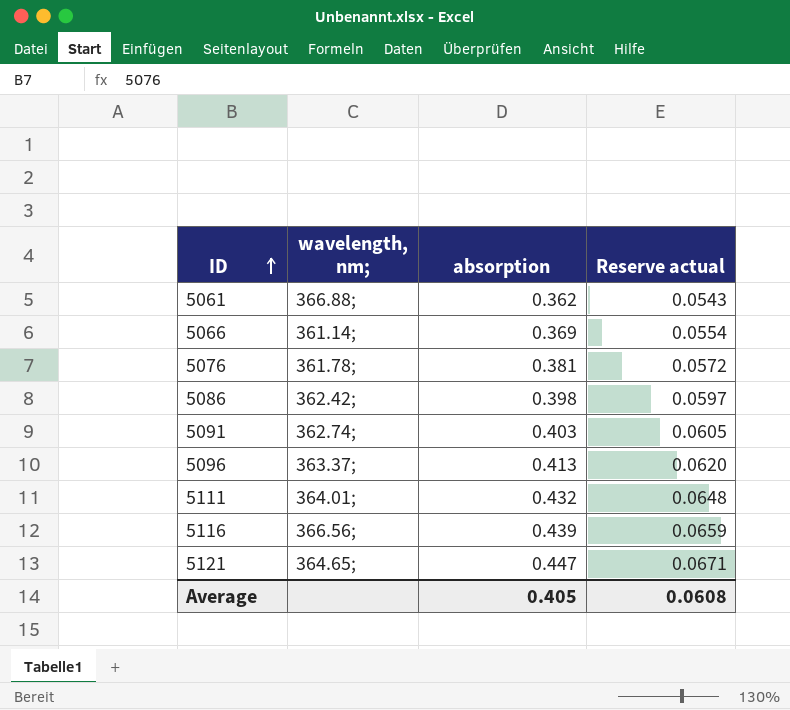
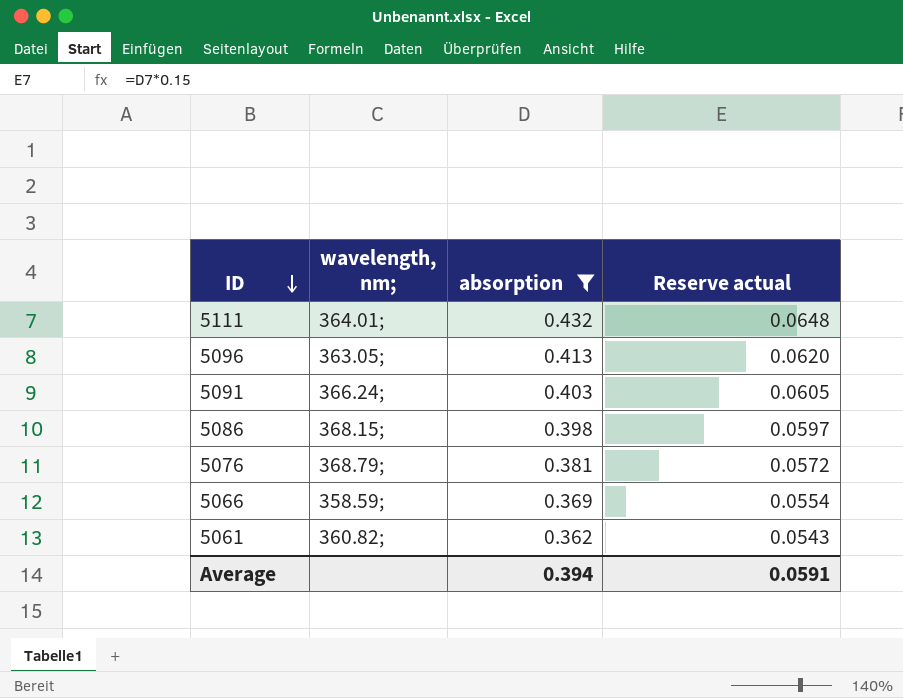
filter: none -> absorption <= 0.432
row order: ID ascending -> ID descending
5096 | wavelength, nm;: 363.37; -> 363.05;
5091 | wavelength, nm;: 362.74; -> 366.24;
5086 | wavelength, nm;: 362.42; -> 368.15;
5076 | wavelength, nm;: 361.78; -> 368.79;
5066 | wavelength, nm;: 361.14; -> 358.59;
5061 | wavelength, nm;: 366.88; -> 360.82;
Average | absorption: 0.405 -> 0.394
Average | Reserve actual: 0.0608 -> 0.0591

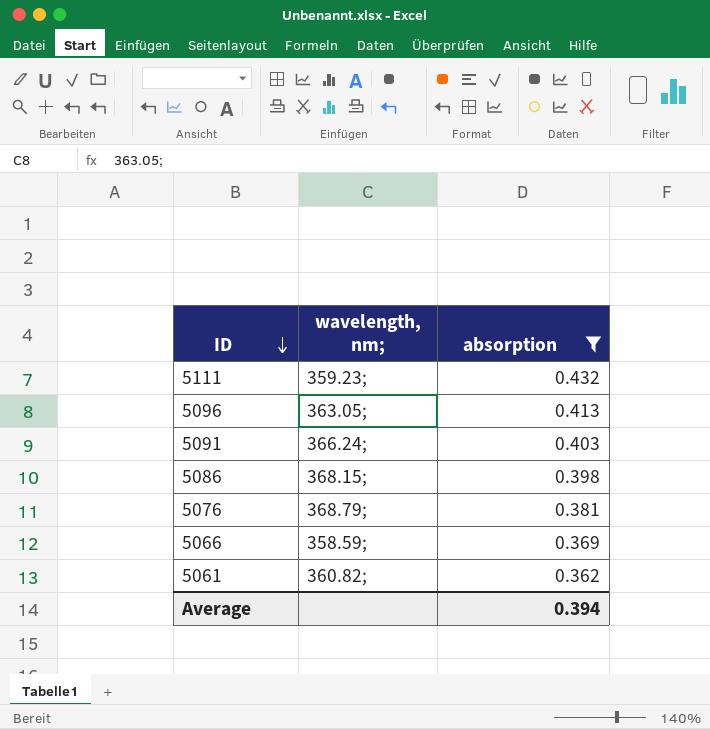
column Reserve actual | formula: [absorption] * 0.15 -> none
5111 | wavelength, nm;: 364.01; -> 359.23;

